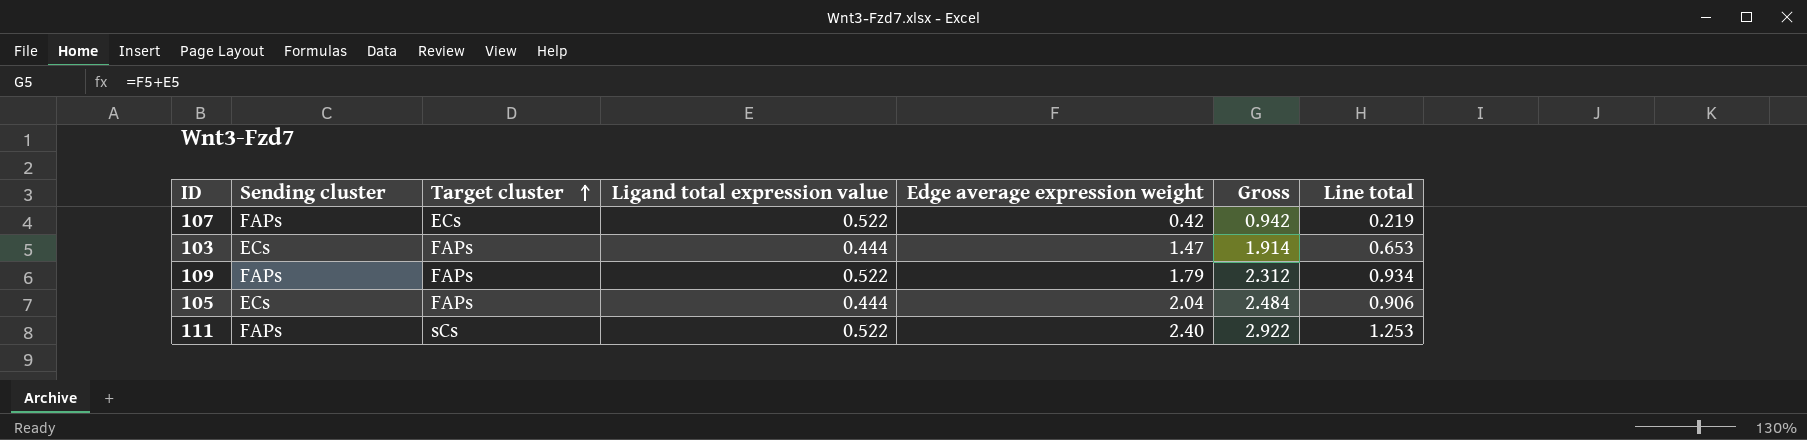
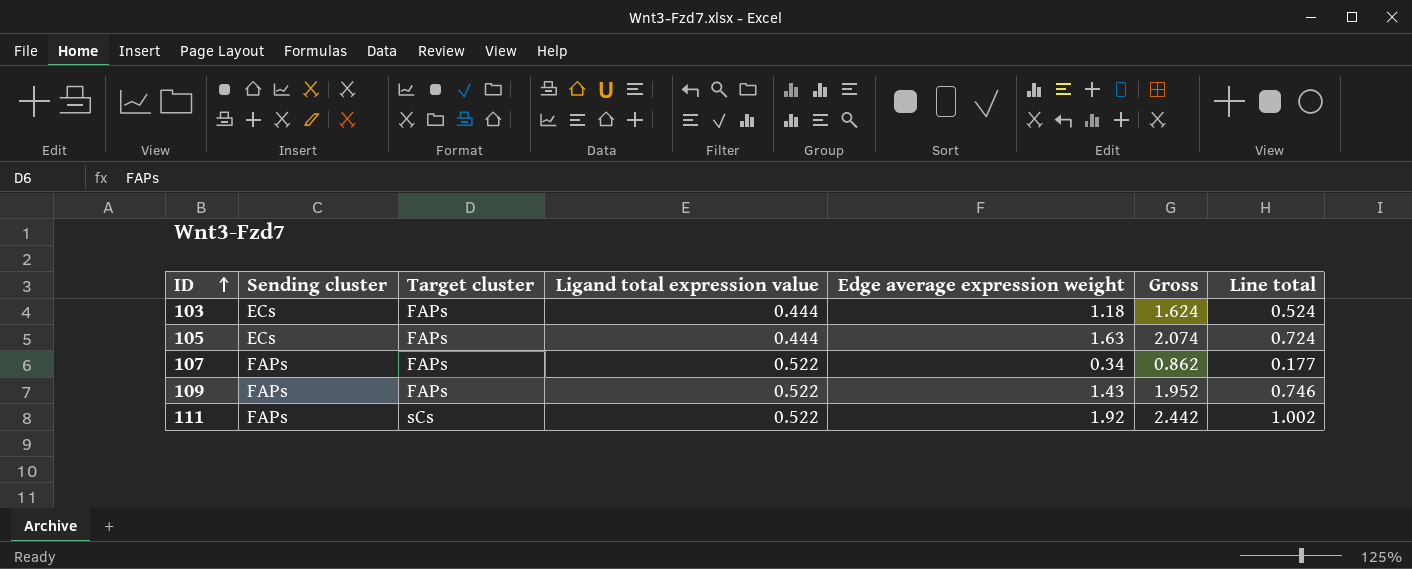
row order: Target cluster ascending -> ID ascending
103 | Edge average expression weight: 1.47 -> 1.18
103 | Gross: 1.914 -> 1.624
103 | Line total: 0.653 -> 0.524
105 | Edge average expression weight: 2.04 -> 1.63
105 | Gross: 2.484 -> 2.074
105 | Line total: 0.906 -> 0.724
107 | Target cluster: ECs -> FAPs
107 | Edge average expression weight: 0.42 -> 0.34
107 | Gross: 0.942 -> 0.862
107 | Line total: 0.219 -> 0.177
109 | Edge average expression weight: 1.79 -> 1.43
109 | Gross: 2.312 -> 1.952
109 | Line total: 0.934 -> 0.746
111 | Edge average expression weight: 2.40 -> 1.92
111 | Gross: 2.922 -> 2.442
111 | Line total: 1.253 -> 1.002

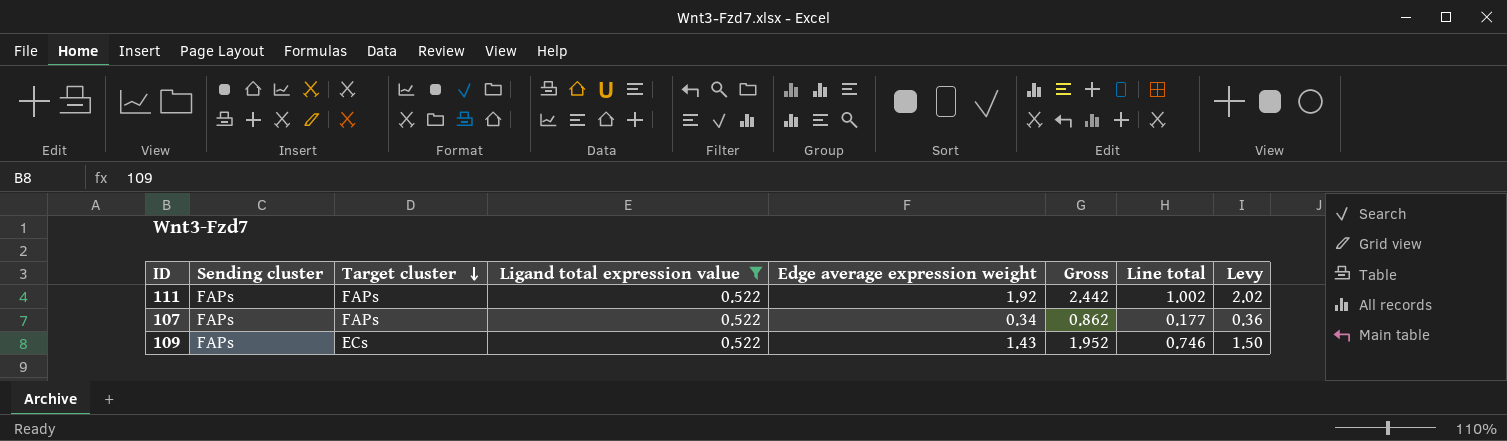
filter: none -> Ligand total expression value = 0.522
row order: ID ascending -> Target cluster descending
column Levy | formula: none -> [Edge average expression weight] * 1.05
111 | Target cluster: sCs -> FAPs
109 | Target cluster: FAPs -> ECs

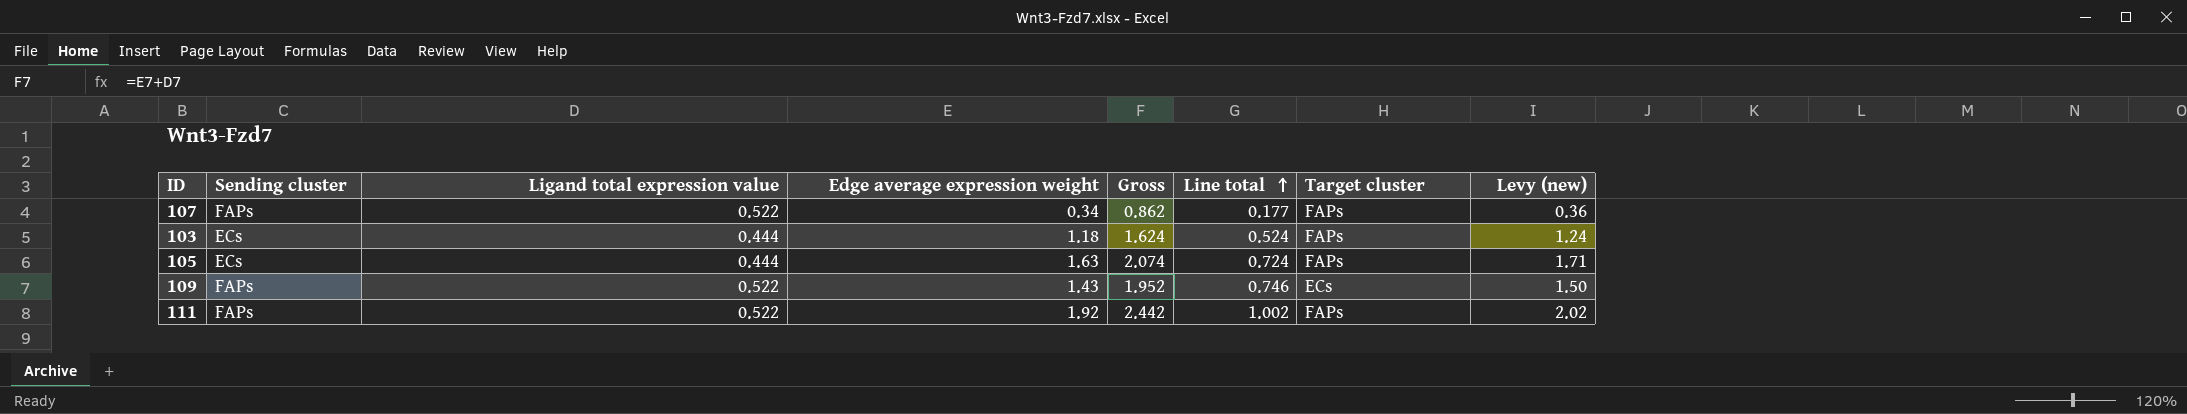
filter: Ligand total expression value = 0.522 -> none
row order: Target cluster descending -> Line total ascending
column Target cluster | position: 3 -> 7
column name: Levy -> Levy (new)

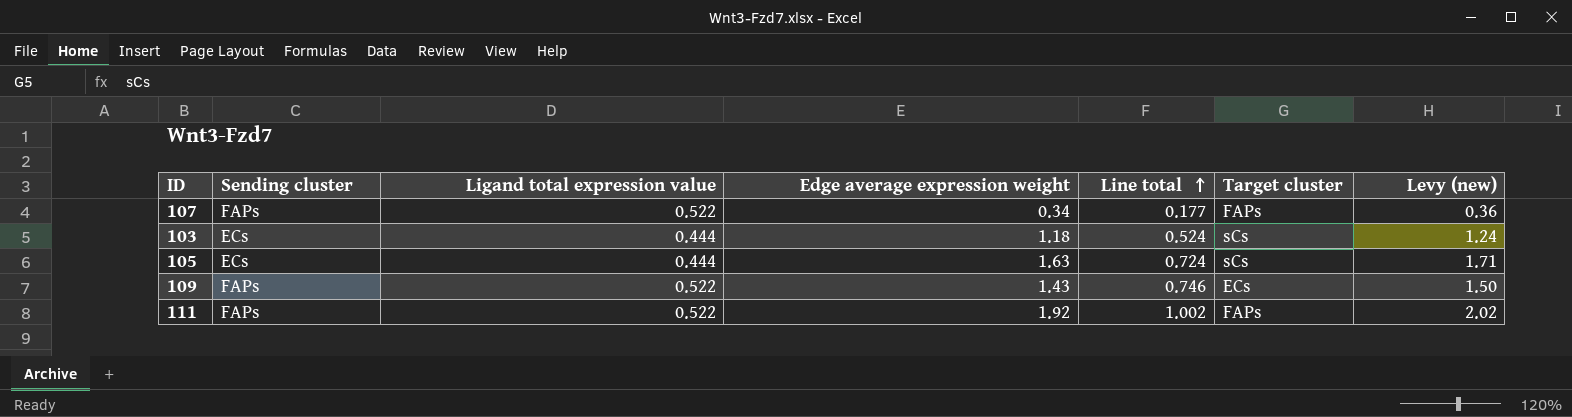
column Gross | formula: [Ligand total expression value] + [Edge average expression weight] -> none
103 | Target cluster: FAPs -> sCs
105 | Target cluster: FAPs -> sCs

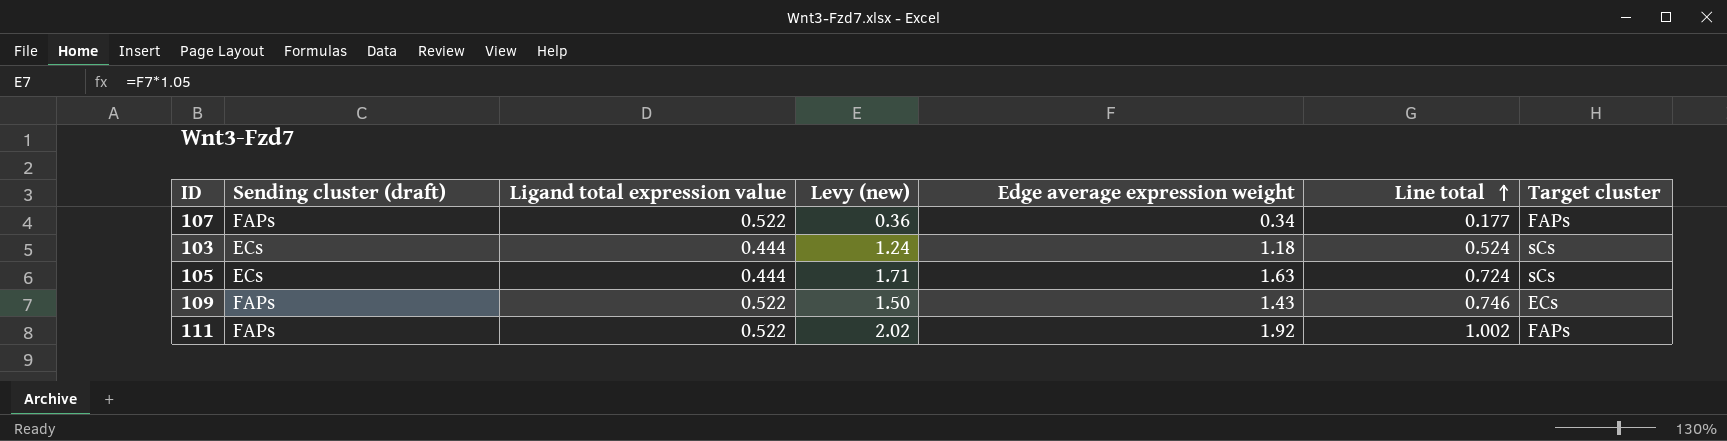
column name: Sending cluster -> Sending cluster (draft)
column Levy (new) | position: 7 -> 4

